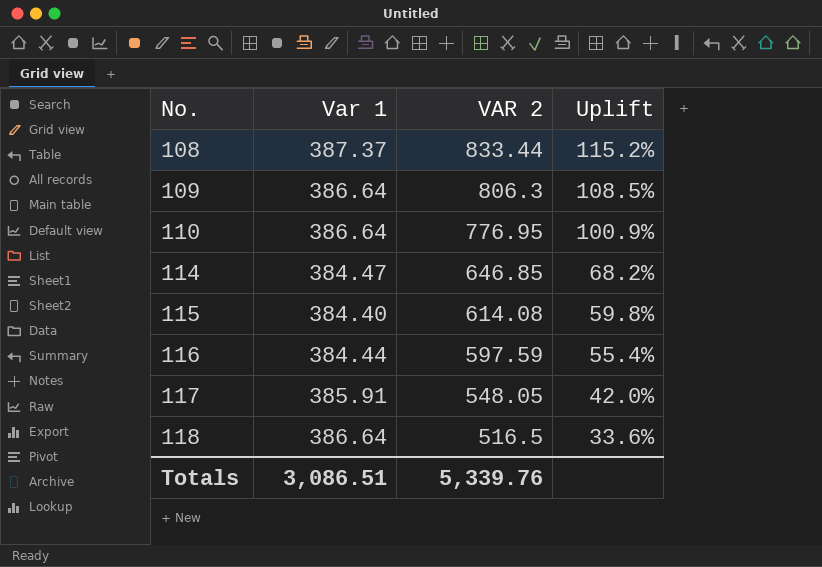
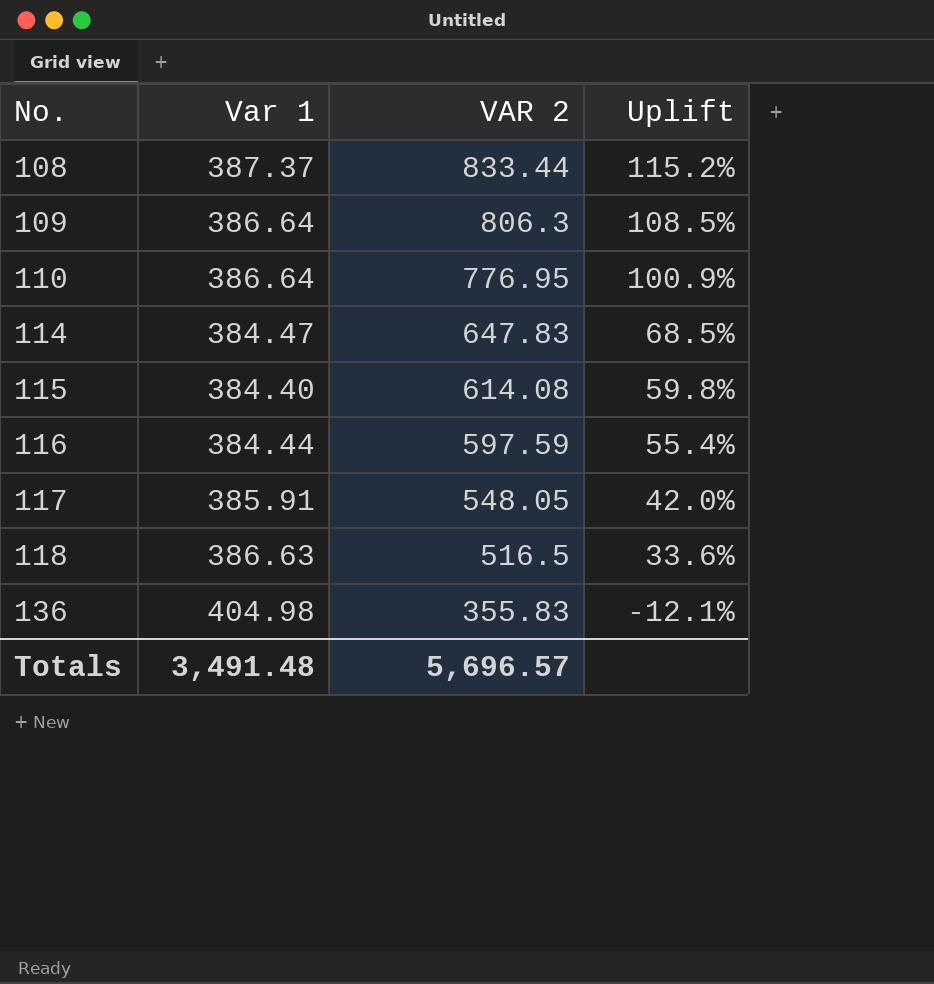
114 | VAR 2: 646.85 -> 647.83
114 | Uplift: 68.2% -> 68.5%
118 | Var 1: 386.64 -> 386.63
row 136: none -> 404.98 | 355.83 | -12.1%
Totals | Var 1: 3,086.51 -> 3,491.48
Totals | VAR 2: 5,339.76 -> 5,696.57

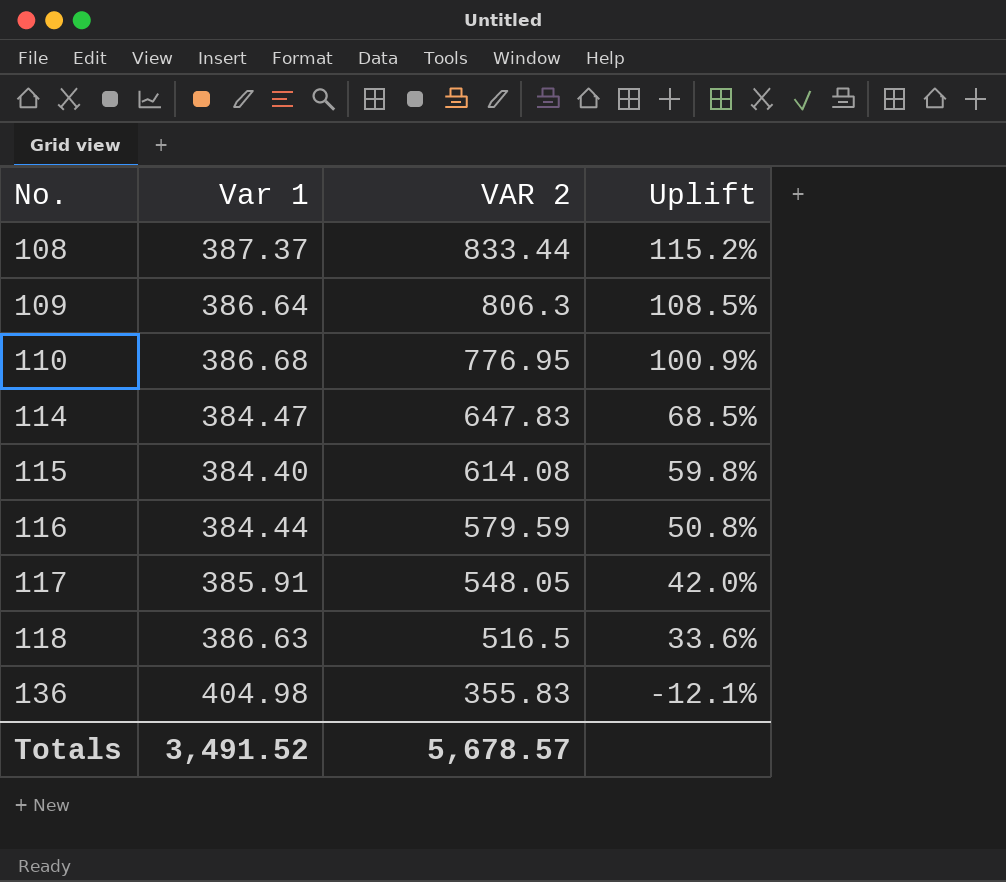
110 | Var 1: 386.64 -> 386.68
116 | VAR 2: 597.59 -> 579.59
116 | Uplift: 55.4% -> 50.8%
Totals | Var 1: 3,491.48 -> 3,491.52
Totals | VAR 2: 5,696.57 -> 5,678.57

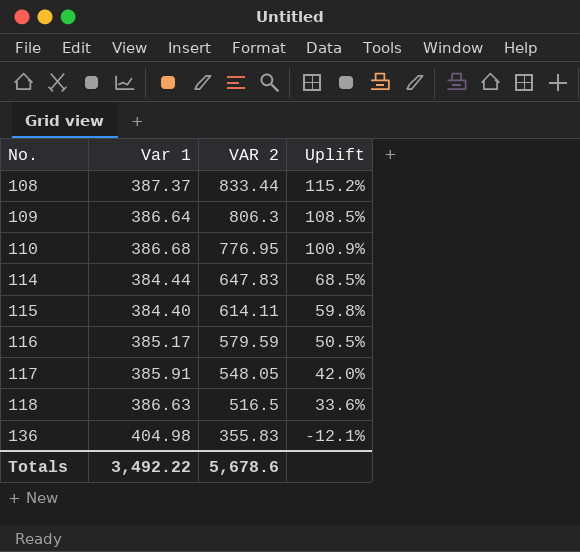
114 | Var 1: 384.47 -> 384.44
115 | VAR 2: 614.08 -> 614.11
116 | Var 1: 384.44 -> 385.17
116 | Uplift: 50.8% -> 50.5%
Totals | Var 1: 3,491.52 -> 3,492.22
Totals | VAR 2: 5,678.57 -> 5,678.6

